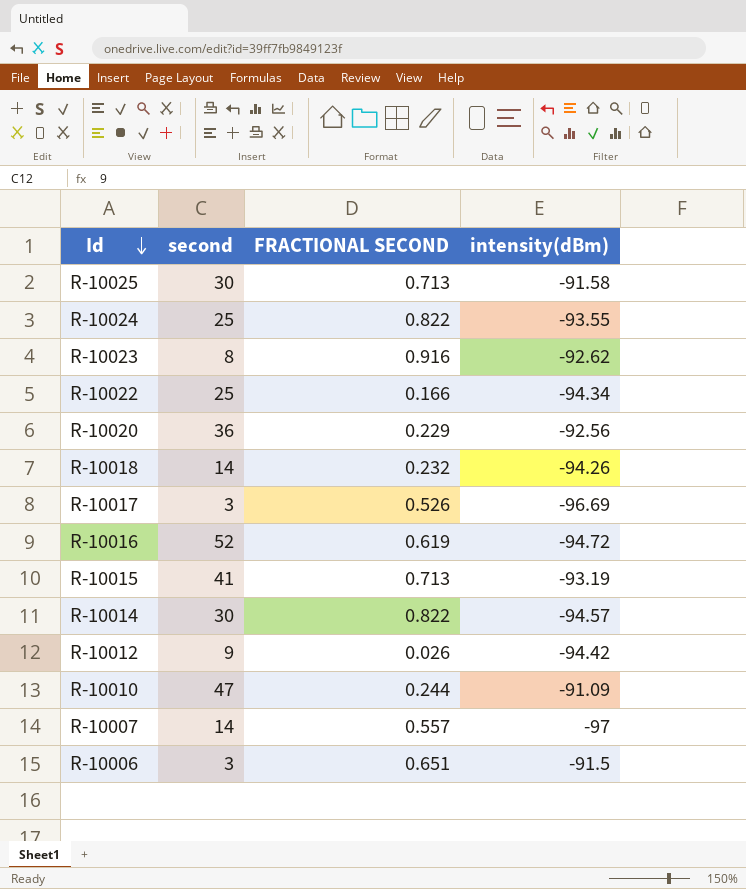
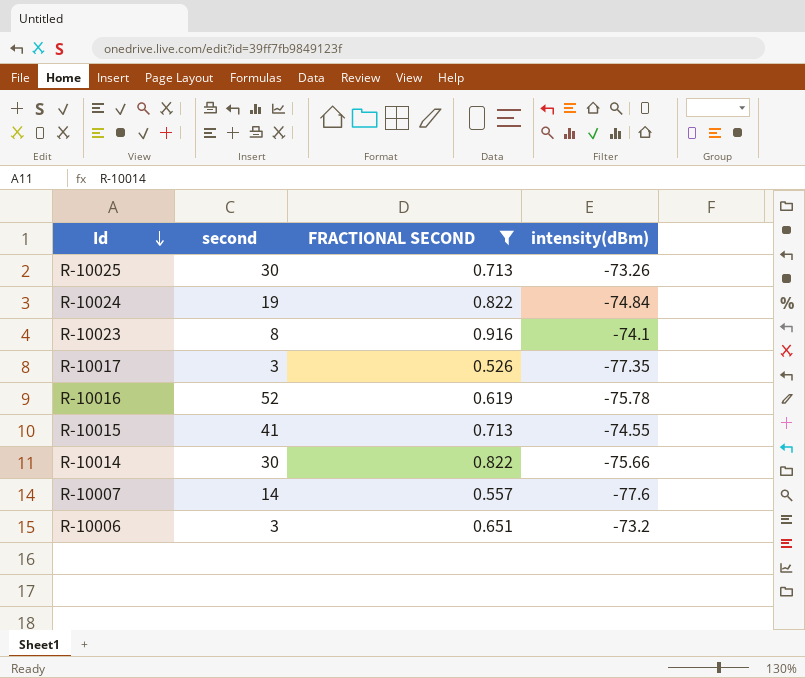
filter: none -> FRACTIONAL SECOND >= 0.526
R-10025 | intensity(dBm): -91.58 -> -73.26
R-10024 | second: 25 -> 19
R-10024 | intensity(dBm): -93.55 -> -74.84
R-10023 | intensity(dBm): -92.62 -> -74.1
R-10017 | intensity(dBm): -96.69 -> -77.35
R-10016 | intensity(dBm): -94.72 -> -75.78
R-10015 | intensity(dBm): -93.19 -> -74.55
R-10014 | intensity(dBm): -94.57 -> -75.66
R-10007 | intensity(dBm): -97 -> -77.6
R-10006 | intensity(dBm): -91.5 -> -73.2

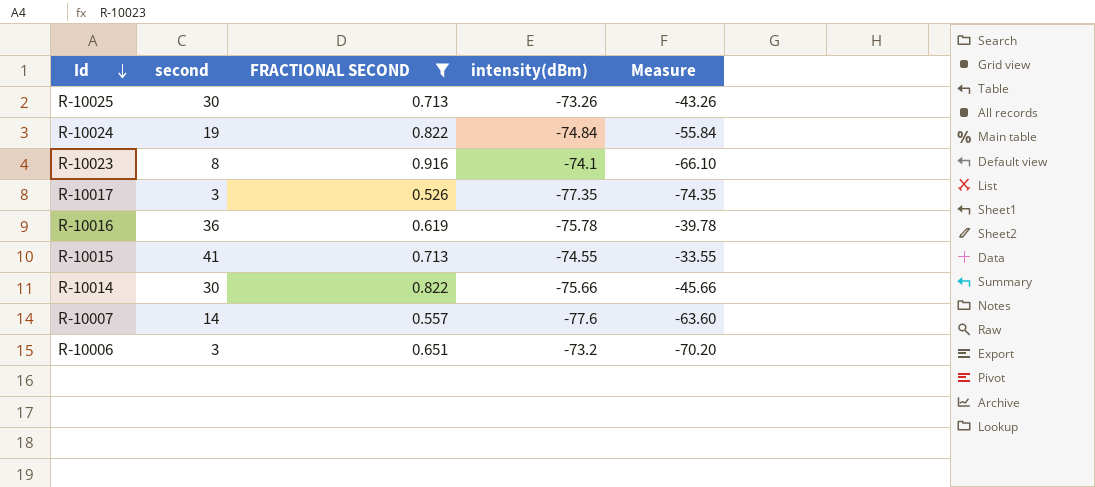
column Measure | formula: none -> [second] + [intensity(dBm)]
R-10016 | second: 52 -> 36

